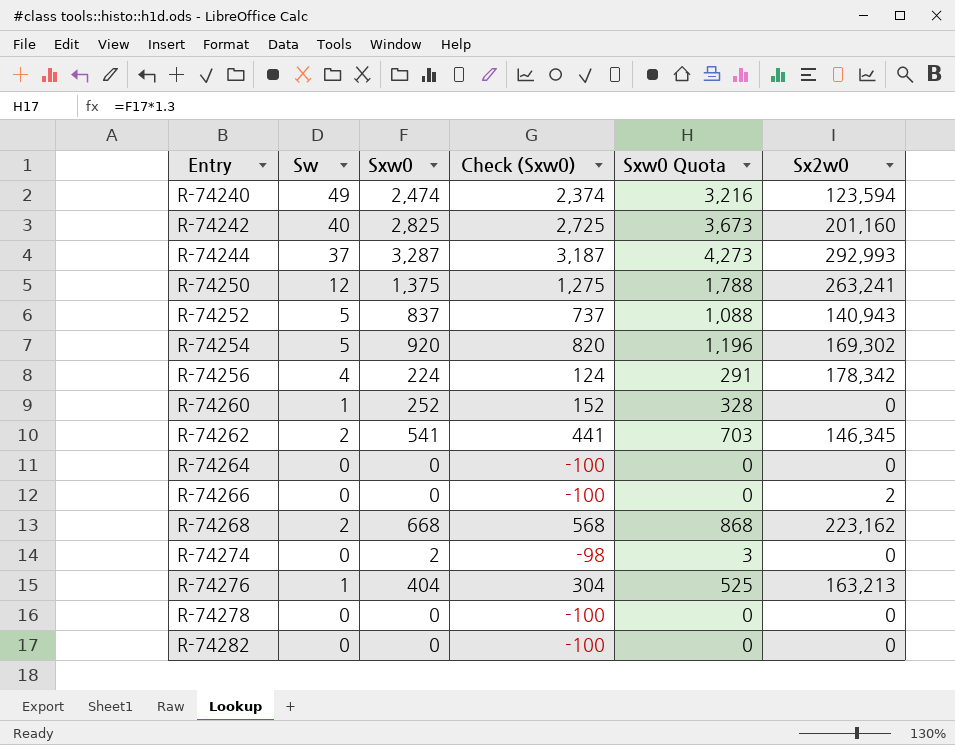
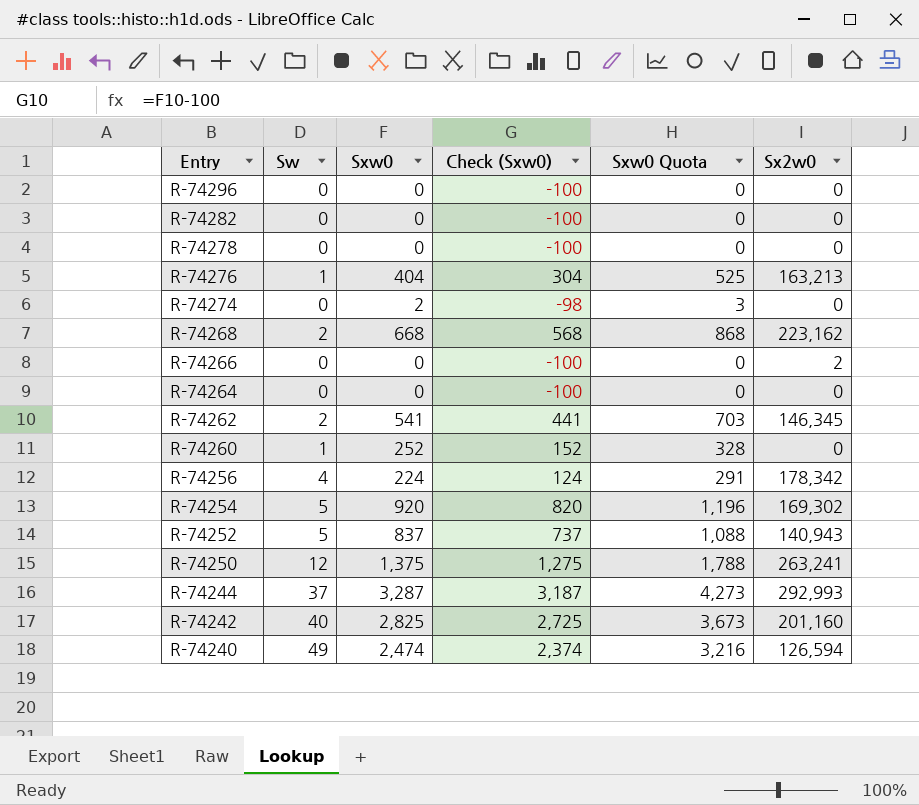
row order: Entry ascending -> Entry descending
row R-74296: none -> 0 | 0 | -100 | 0 | 0
R-74240 | Sx2w0: 123,594 -> 126,594

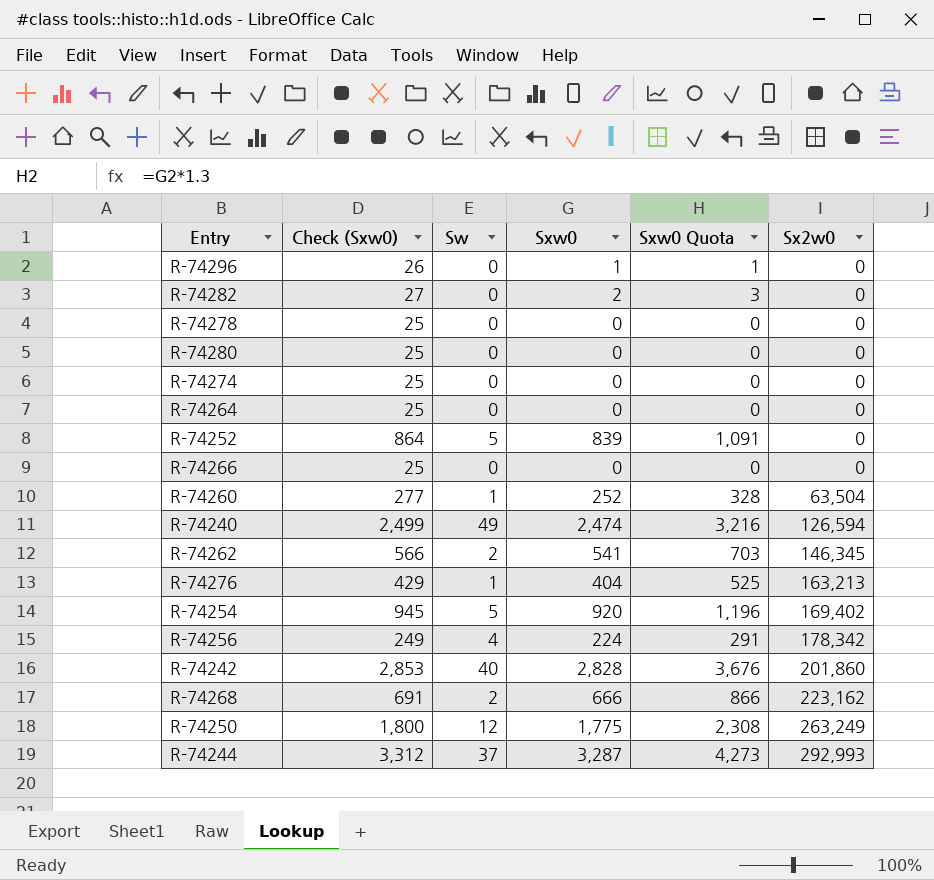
row order: Entry descending -> Sx2w0 ascending
column Check (Sxw0) | formula: [Sxw0] - 100 -> [Sxw0] + 25
column Check (Sxw0) | position: 4 -> 2
R-74296 | Sxw0: 0 -> 1
R-74296 | Sxw0 Quota: 0 -> 1
R-74282 | Sxw0: 0 -> 2
R-74282 | Sxw0 Quota: 0 -> 3
row R-74280: none -> 25 | 0 | 0 | 0 | 0
R-74274 | Sxw0: 2 -> 0
R-74274 | Sxw0 Quota: 3 -> 0
R-74252 | Sxw0: 837 -> 839
R-74252 | Sxw0 Quota: 1,088 -> 1,091
R-74252 | Sx2w0: 140,943 -> 0
R-74266 | Sx2w0: 2 -> 0
R-74260 | Sx2w0: 0 -> 63,504
R-74254 | Sx2w0: 169,302 -> 169,402
R-74242 | Sxw0: 2,825 -> 2,828
R-74242 | Sxw0 Quota: 3,673 -> 3,676
R-74242 | Sx2w0: 201,160 -> 201,860
R-74268 | Sxw0: 668 -> 666
R-74268 | Sxw0 Quota: 868 -> 866
R-74250 | Sxw0: 1,375 -> 1,775
R-74250 | Sxw0 Quota: 1,788 -> 2,308
R-74250 | Sx2w0: 263,241 -> 263,249

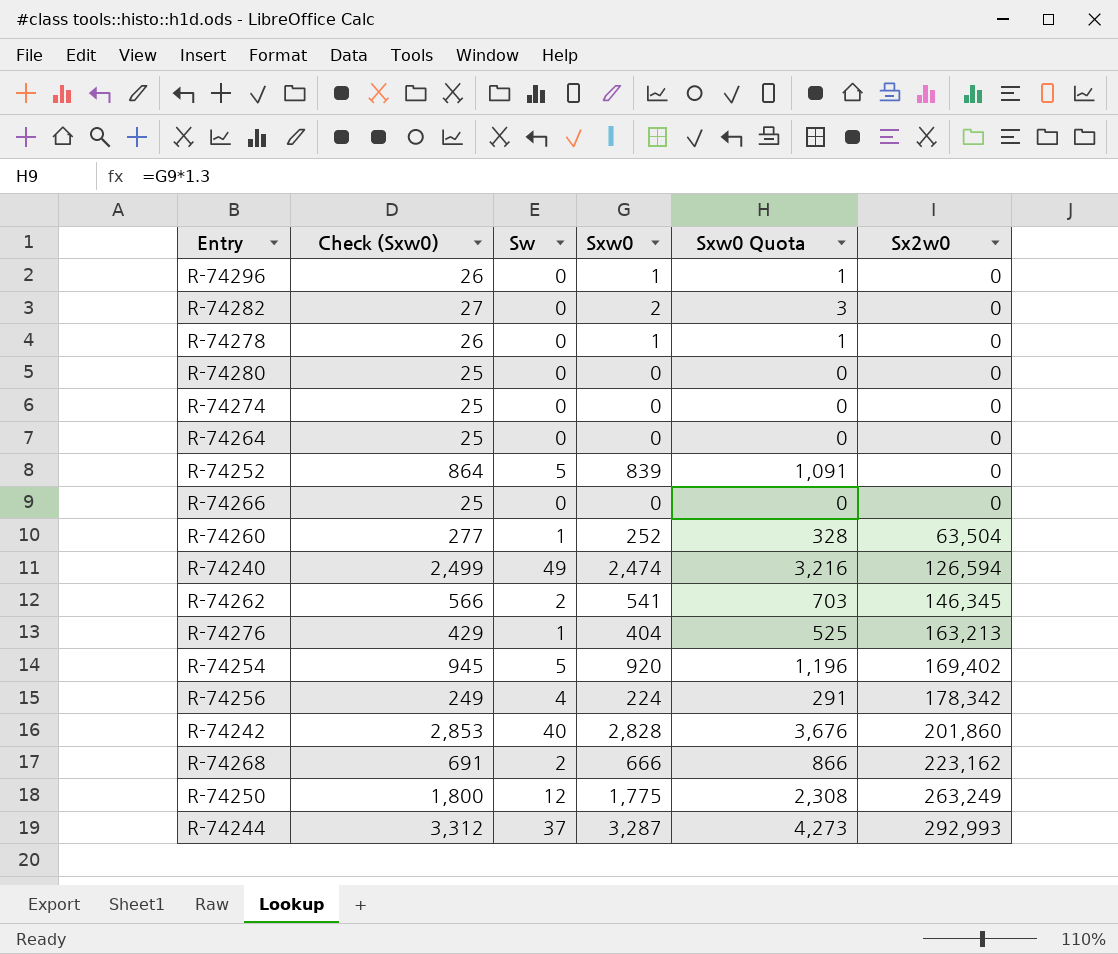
R-74278 | Check (Sxw0): 25 -> 26
R-74278 | Sxw0: 0 -> 1
R-74278 | Sxw0 Quota: 0 -> 1

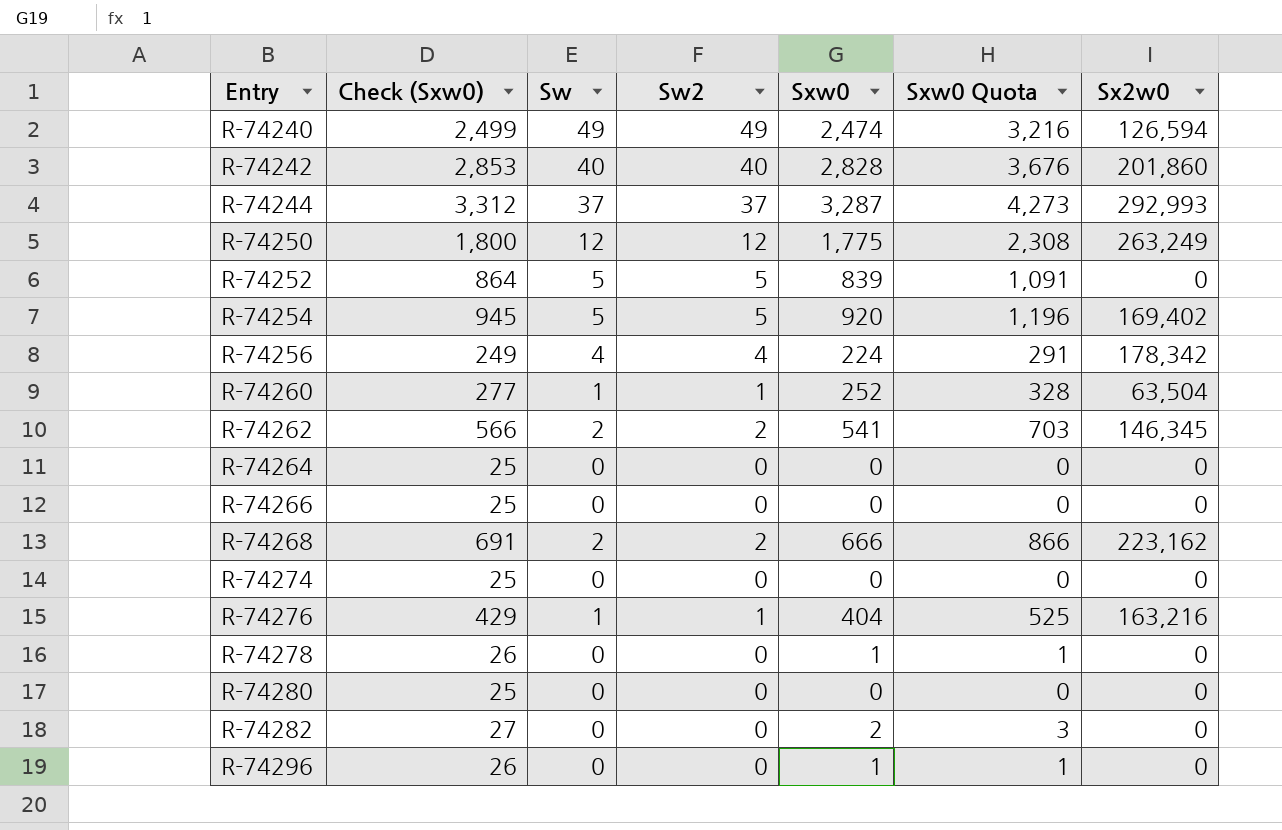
row order: Sx2w0 ascending -> Entry ascending
column Sw2 | position: none -> 4
R-74276 | Sx2w0: 163,213 -> 163,216

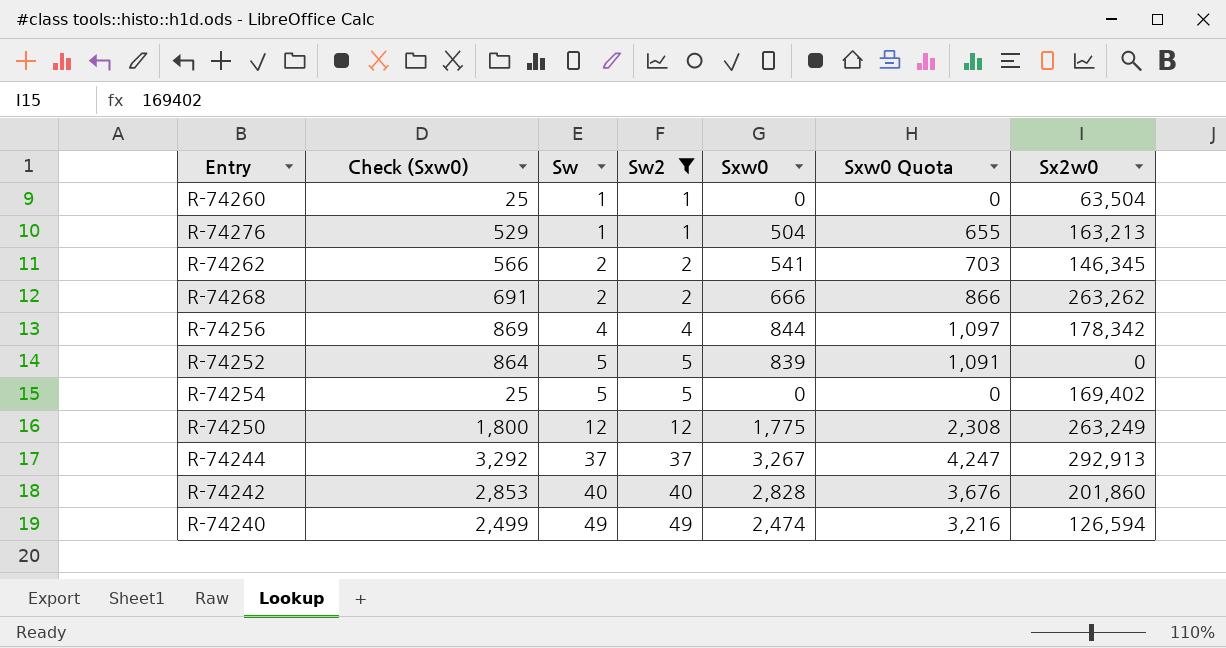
filter: none -> Sw2 != 0
row order: Entry ascending -> Sw ascending
R-74260 | Check (Sxw0): 277 -> 25
R-74260 | Sxw0: 252 -> 0
R-74260 | Sxw0 Quota: 328 -> 0
R-74276 | Check (Sxw0): 429 -> 529
R-74276 | Sxw0: 404 -> 504
R-74276 | Sxw0 Quota: 525 -> 655
R-74276 | Sx2w0: 163,216 -> 163,213
R-74268 | Sx2w0: 223,162 -> 263,262
R-74256 | Check (Sxw0): 249 -> 869
R-74256 | Sxw0: 224 -> 844
R-74256 | Sxw0 Quota: 291 -> 1,097
R-74254 | Check (Sxw0): 945 -> 25
R-74254 | Sxw0: 920 -> 0
R-74254 | Sxw0 Quota: 1,196 -> 0
R-74244 | Check (Sxw0): 3,312 -> 3,292
R-74244 | Sxw0: 3,287 -> 3,267
R-74244 | Sxw0 Quota: 4,273 -> 4,247
R-74244 | Sx2w0: 292,993 -> 292,913

